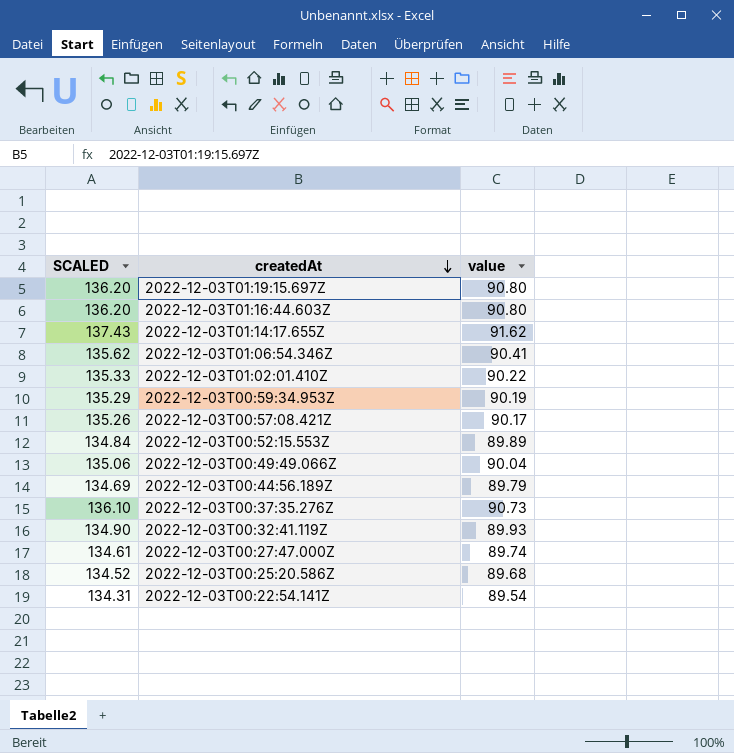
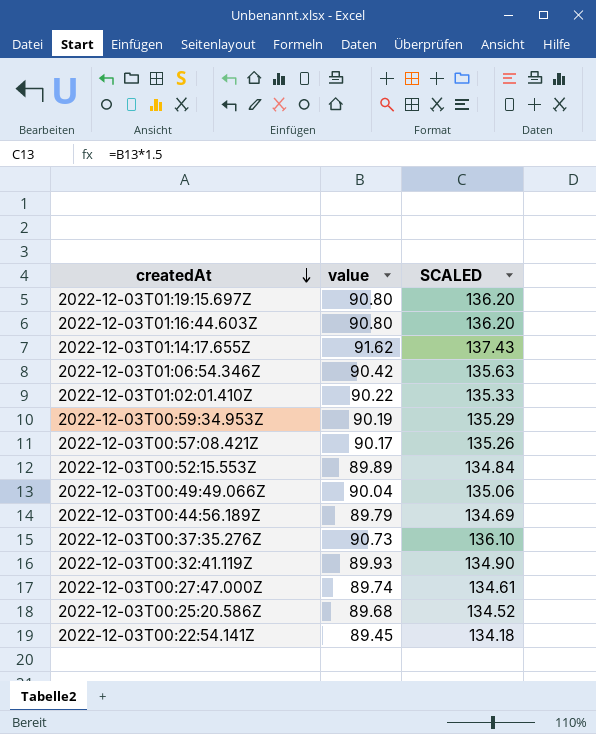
column SCALED | position: 1 -> 3
2022-12-03T01:06:54.346Z | value: 90.41 -> 90.42
2022-12-03T01:06:54.346Z | SCALED: 135.62 -> 135.63
2022-12-03T00:22:54.141Z | value: 89.54 -> 89.45
2022-12-03T00:22:54.141Z | SCALED: 134.31 -> 134.18

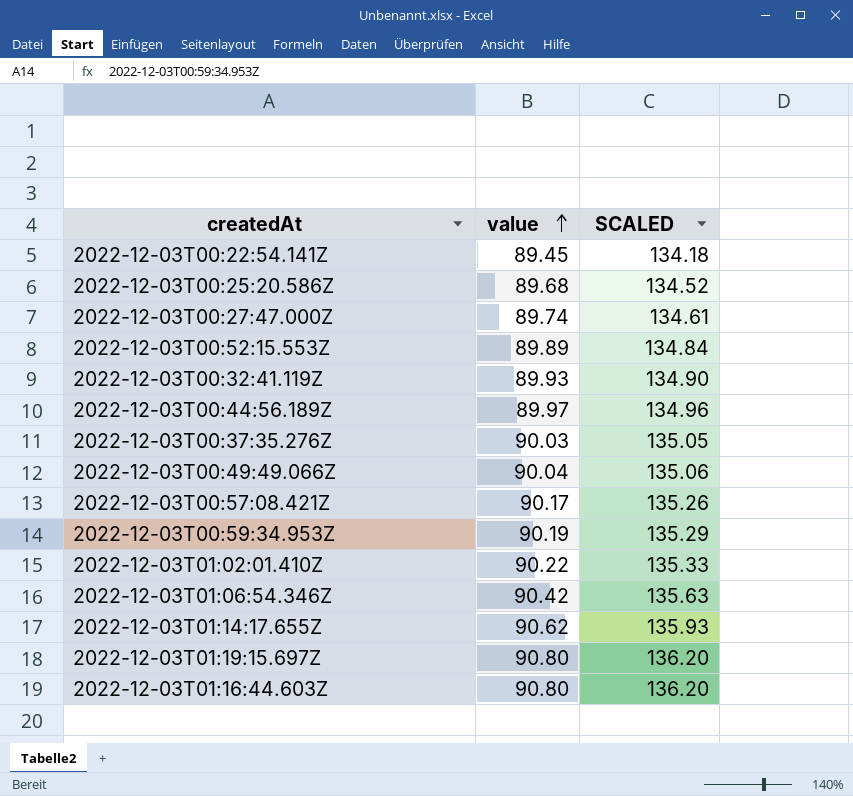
row order: createdAt descending -> value ascending
2022-12-03T00:44:56.189Z | value: 89.79 -> 89.97
2022-12-03T00:44:56.189Z | SCALED: 134.69 -> 134.96
2022-12-03T00:37:35.276Z | value: 90.73 -> 90.03
2022-12-03T00:37:35.276Z | SCALED: 136.10 -> 135.05
2022-12-03T01:14:17.655Z | value: 91.62 -> 90.62
2022-12-03T01:14:17.655Z | SCALED: 137.43 -> 135.93

